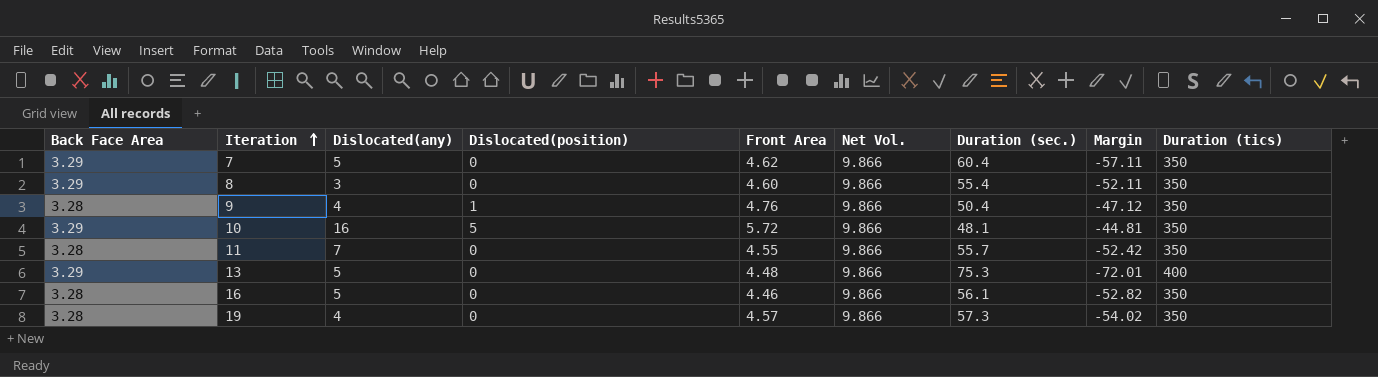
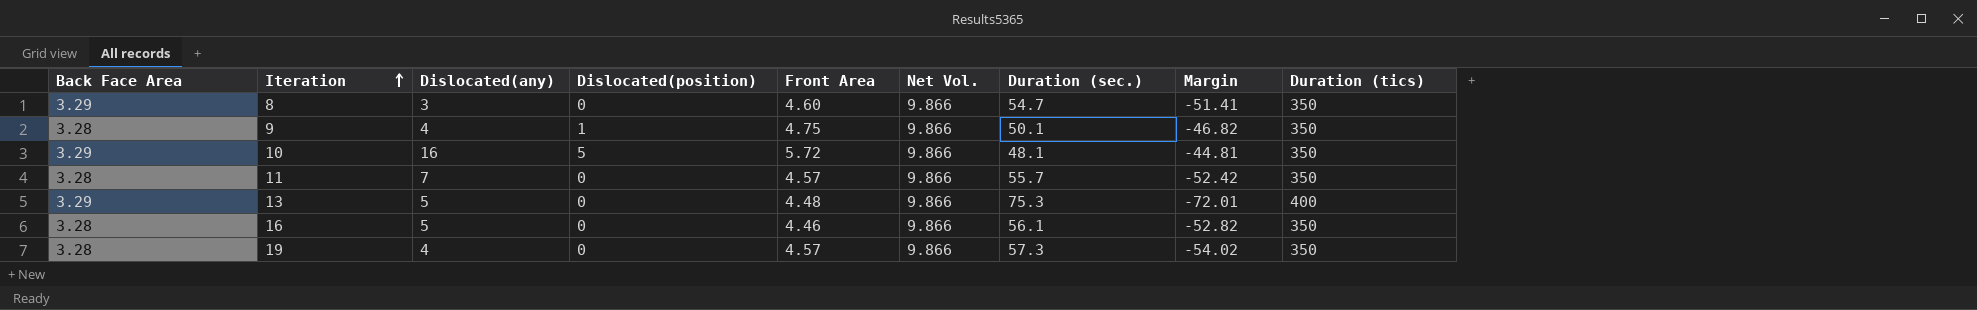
row 7: 3.29 | 5 | 0 | 4.62 | 9.866 | 60.4 | -57.11 | 350 -> none
8 | Duration (sec.): 55.4 -> 54.7
8 | Margin: -52.11 -> -51.41
9 | Front Area: 4.76 -> 4.75
9 | Duration (sec.): 50.4 -> 50.1
9 | Margin: -47.12 -> -46.82
11 | Front Area: 4.55 -> 4.57

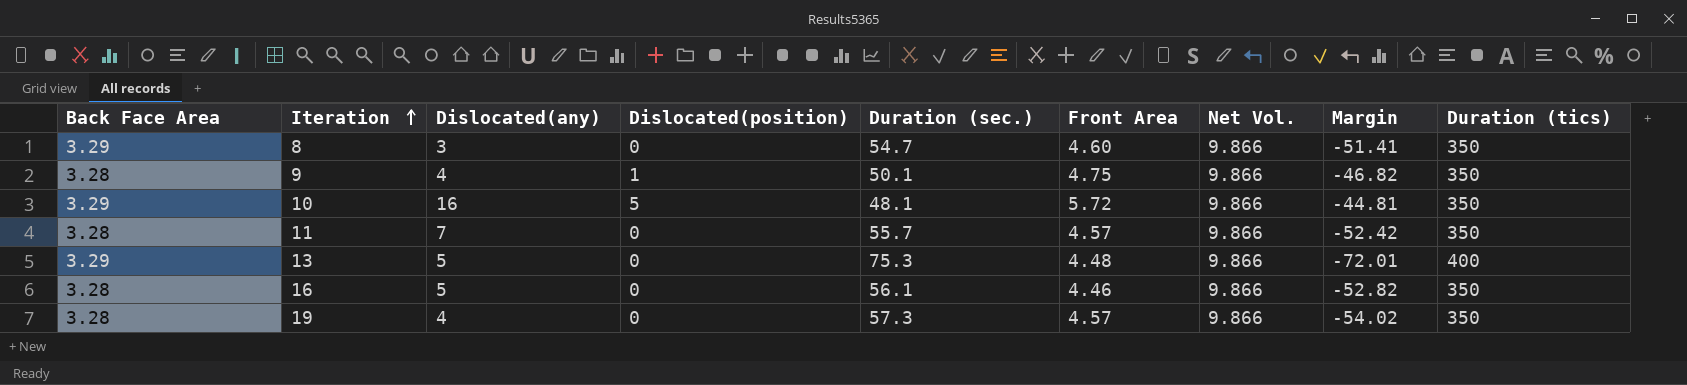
column Duration (sec.) | position: 7 -> 5

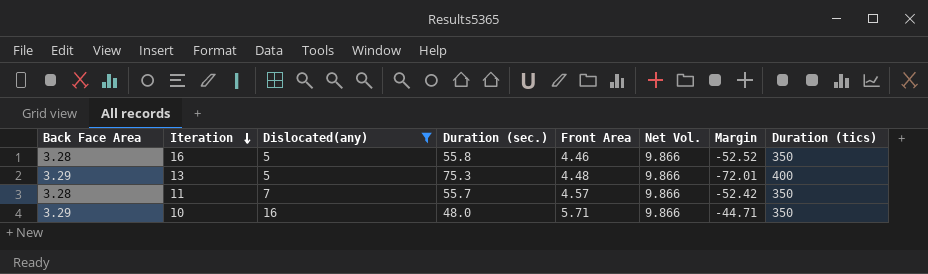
filter: none -> Dislocated(any) >= 5
row order: Iteration ascending -> Iteration descending
column Dislocated(position) | position: 4 -> none
16 | Duration (sec.): 56.1 -> 55.8
16 | Margin: -52.82 -> -52.52
10 | Duration (sec.): 48.1 -> 48.0
10 | Front Area: 5.72 -> 5.71
10 | Margin: -44.81 -> -44.71

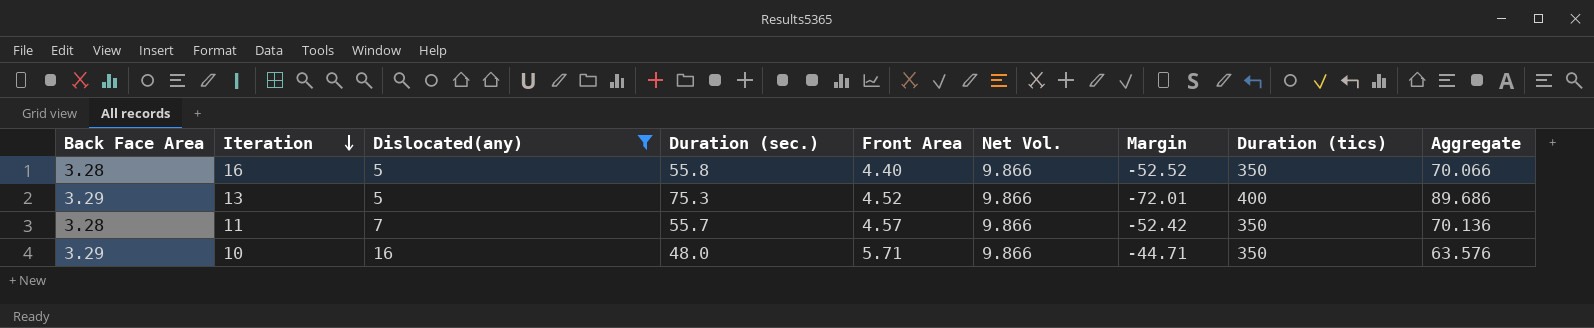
column Aggregate | formula: none -> [Duration (sec.)] + [Front Area] + [Net Vol.]
16 | Front Area: 4.46 -> 4.40
13 | Front Area: 4.48 -> 4.52

